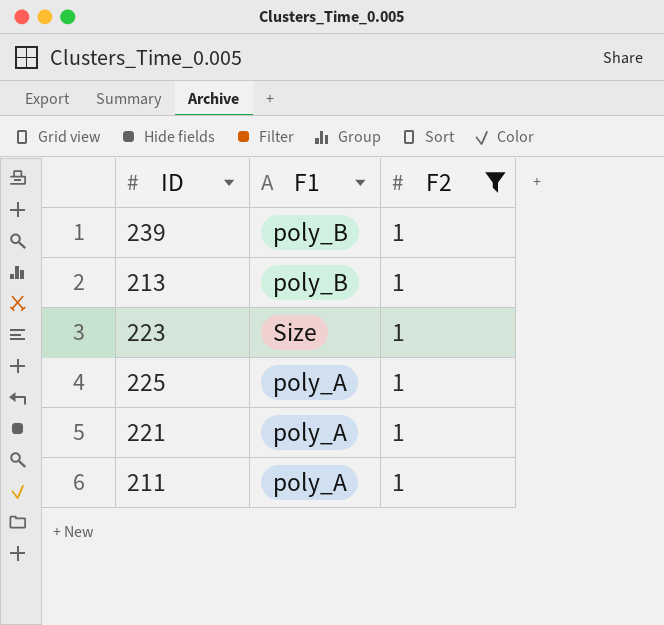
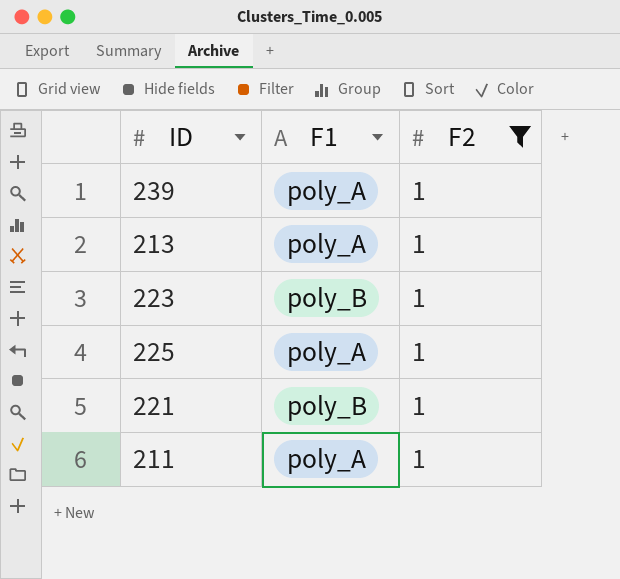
239 | F1: poly_B -> poly_A
213 | F1: poly_B -> poly_A
223 | F1: Size -> poly_B
221 | F1: poly_A -> poly_B

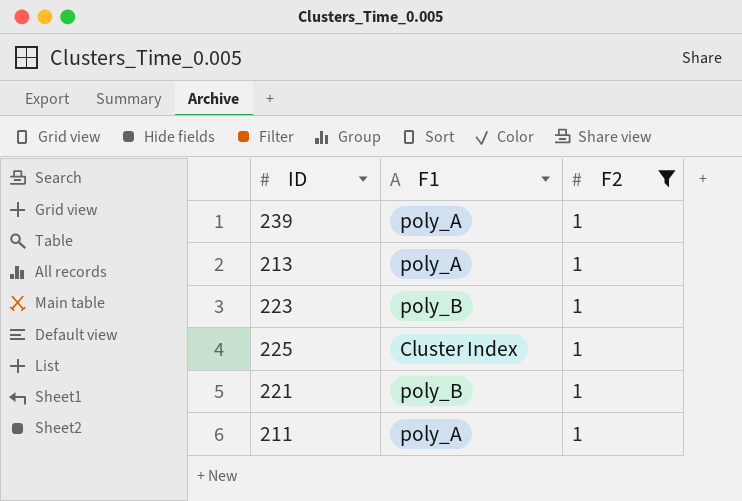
225 | F1: poly_A -> Cluster Index

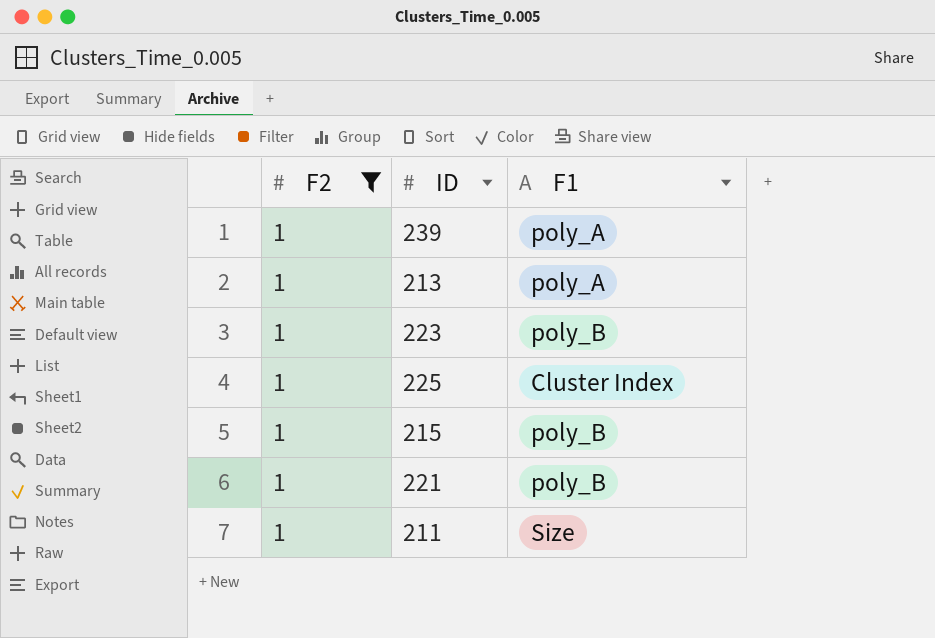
column F2 | position: 3 -> 1
row 215: none -> 1 | poly_B
211 | F1: poly_A -> Size

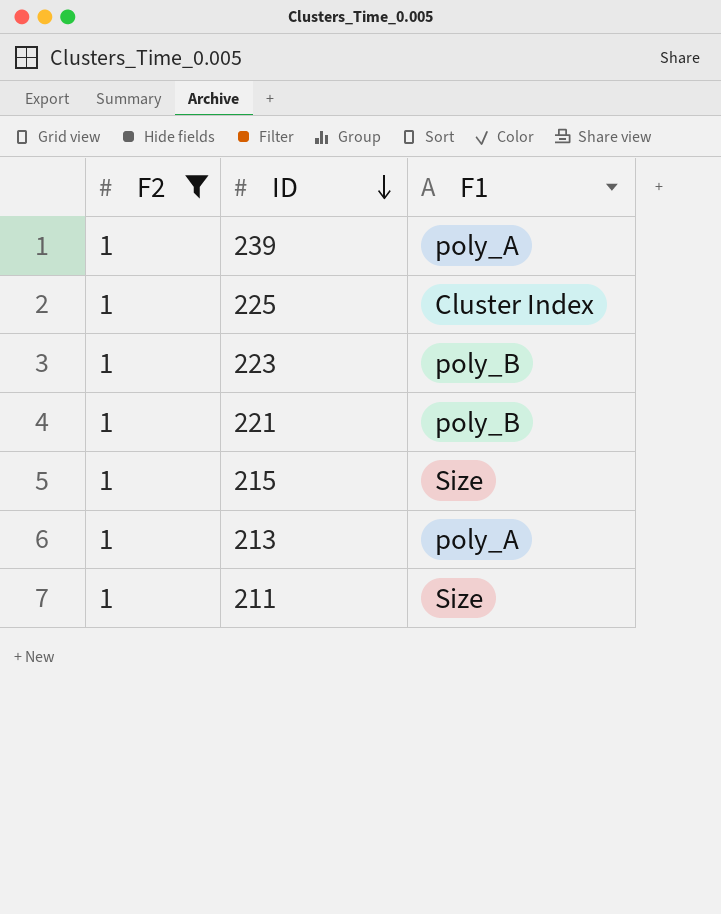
row order: none -> ID descending
215 | F1: poly_B -> Size

